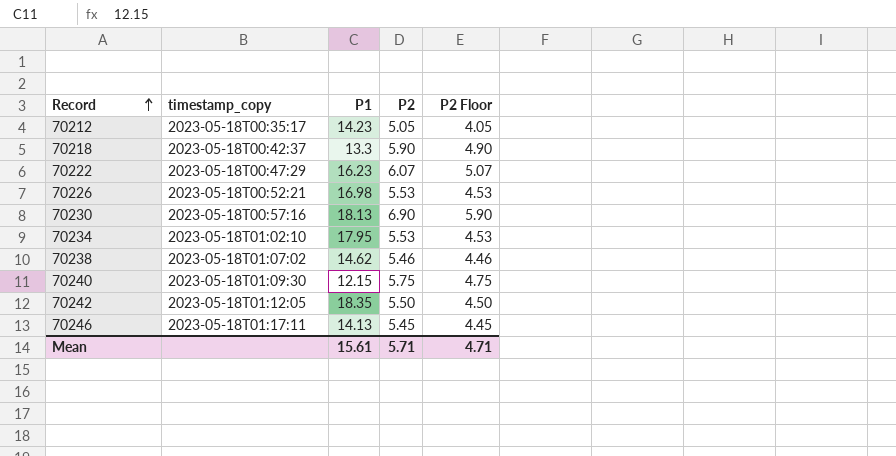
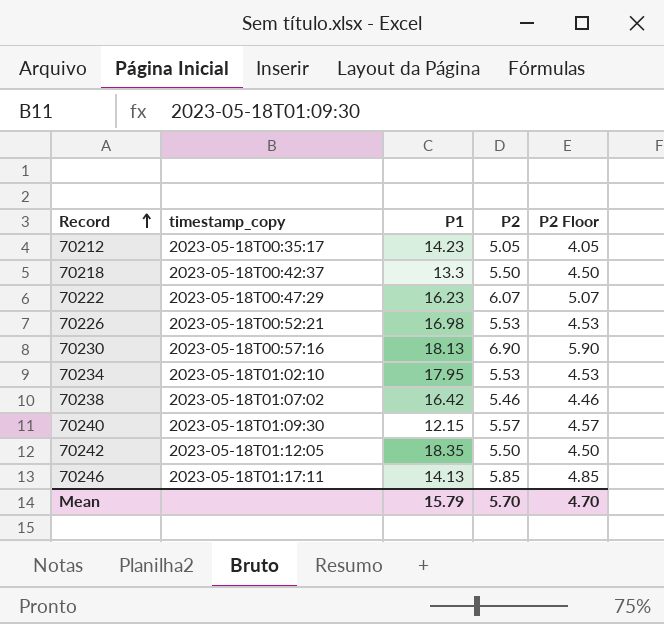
70218 | P2: 5.90 -> 5.50
70218 | P2 Floor: 4.90 -> 4.50
70238 | P1: 14.62 -> 16.42
70240 | P2: 5.75 -> 5.57
70240 | P2 Floor: 4.75 -> 4.57
70246 | P2: 5.45 -> 5.85
70246 | P2 Floor: 4.45 -> 4.85
Mean | P1: 15.61 -> 15.79
Mean | P2: 5.71 -> 5.70
Mean | P2 Floor: 4.71 -> 4.70

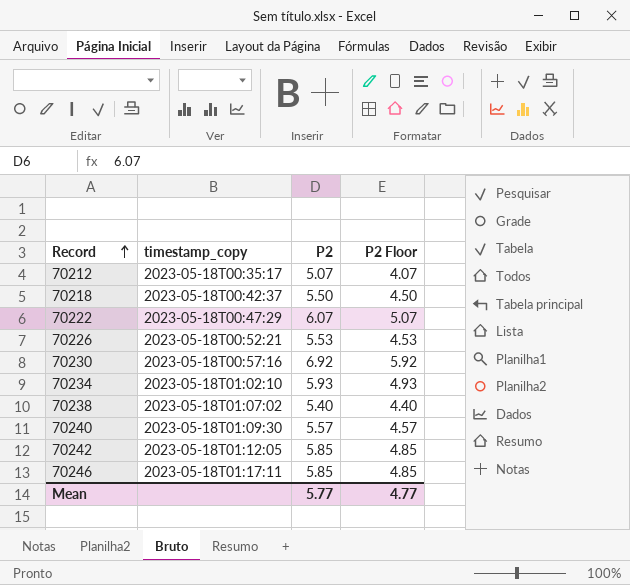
column P1 | position: 3 -> none
70212 | P2: 5.05 -> 5.07
70212 | P2 Floor: 4.05 -> 4.07
70230 | P2: 6.90 -> 6.92
70230 | P2 Floor: 5.90 -> 5.92
70234 | P2: 5.53 -> 5.93
70234 | P2 Floor: 4.53 -> 4.93
70238 | P2: 5.46 -> 5.40
70238 | P2 Floor: 4.46 -> 4.40
70242 | P2: 5.50 -> 5.85
70242 | P2 Floor: 4.50 -> 4.85
Mean | P2: 5.70 -> 5.77
Mean | P2 Floor: 4.70 -> 4.77

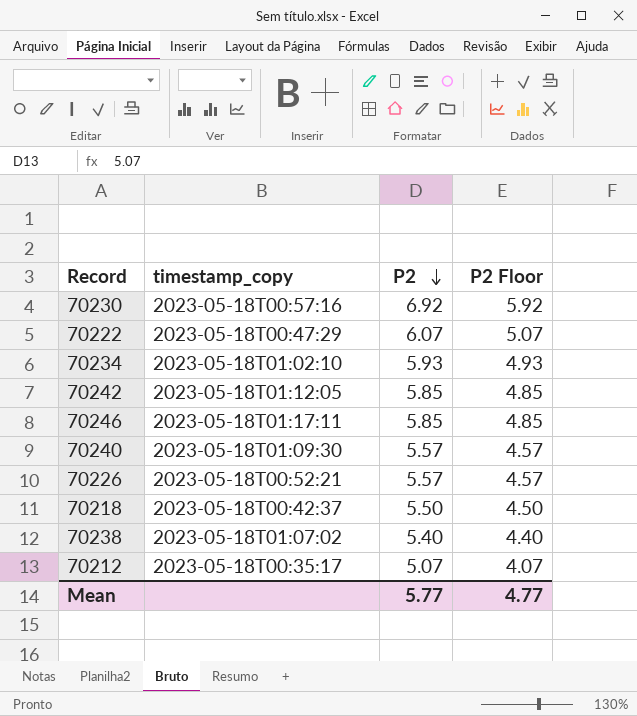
row order: Record ascending -> P2 descending
70226 | P2: 5.53 -> 5.57
70226 | P2 Floor: 4.53 -> 4.57

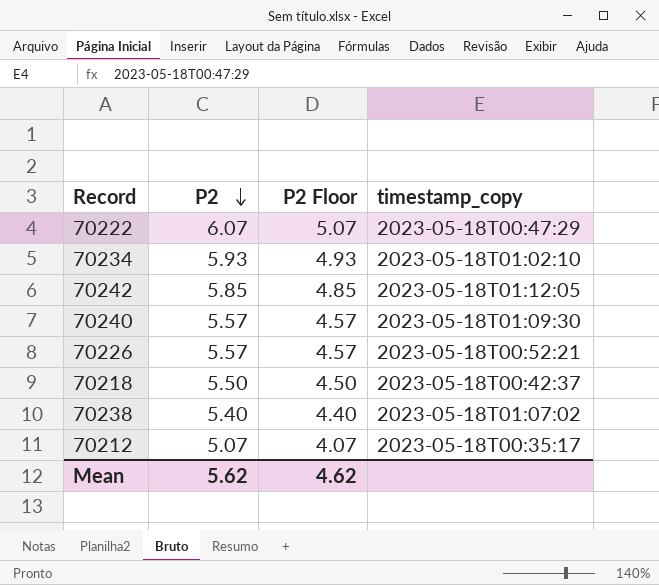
column timestamp_copy | position: 2 -> 4
row 70230: 2023-05-18T00:57:16 | 6.92 | 5.92 -> none
row 70246: 2023-05-18T01:17:11 | 5.85 | 4.85 -> none
Mean | P2: 5.77 -> 5.62
Mean | P2 Floor: 4.77 -> 4.62

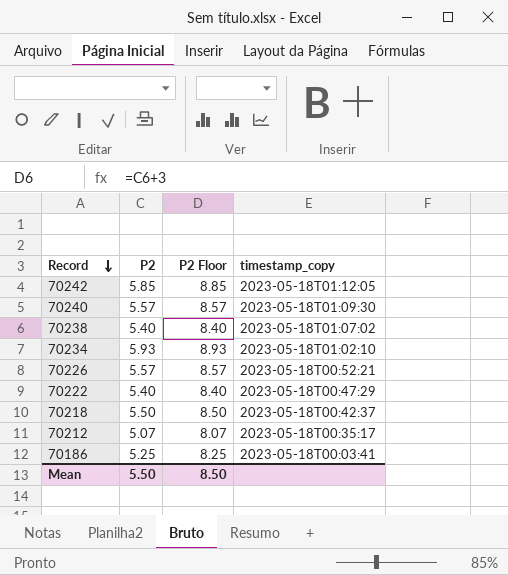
row order: P2 descending -> Record descending
column P2 Floor | formula: [P2] - 1 -> [P2] + 3
70222 | P2: 6.07 -> 5.40
row 70186: none -> 5.25 | 8.25 | 2023-05-18T00:03:41
Mean | P2: 5.62 -> 5.50
Mean | P2 Floor: 4.62 -> 8.50

